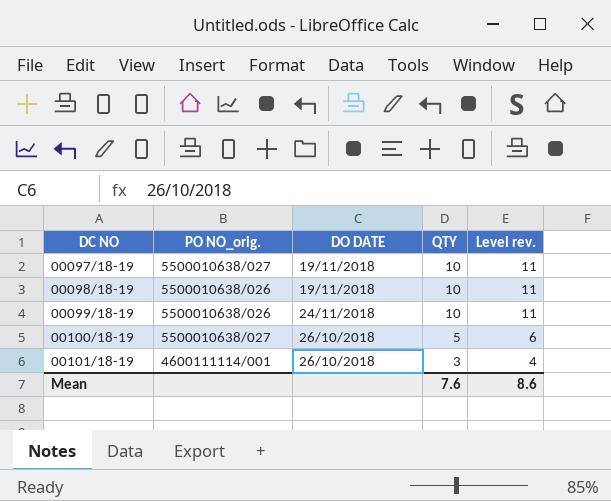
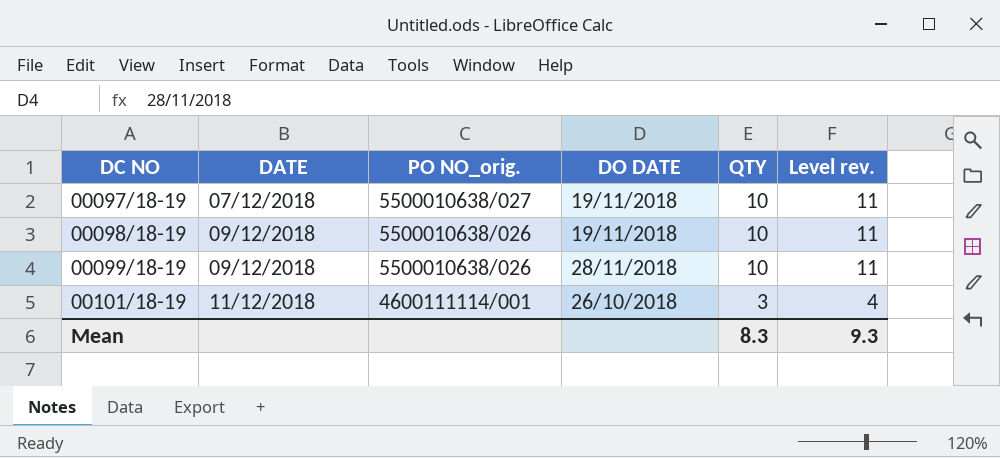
column DATE | position: none -> 2
row 00100/18-19: 5500010638/027 | 26/10/2018 | 5 | 6 -> none
00099/18-19 | DO DATE: 24/11/2018 -> 28/11/2018
Mean | QTY: 7.6 -> 8.3
Mean | Level rev.: 8.6 -> 9.3

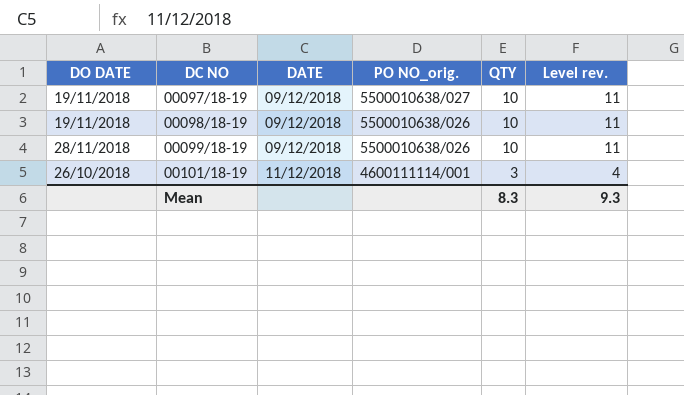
column DO DATE | position: 4 -> 1
00097/18-19 | DATE: 07/12/2018 -> 09/12/2018

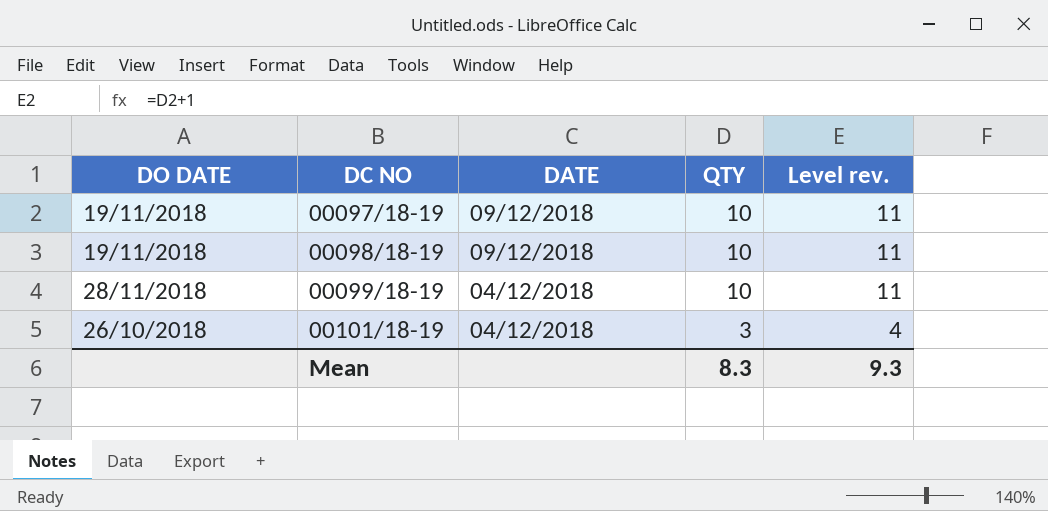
column PO NO_orig. | position: 4 -> none
00099/18-19 | DATE: 09/12/2018 -> 04/12/2018
00101/18-19 | DATE: 11/12/2018 -> 04/12/2018

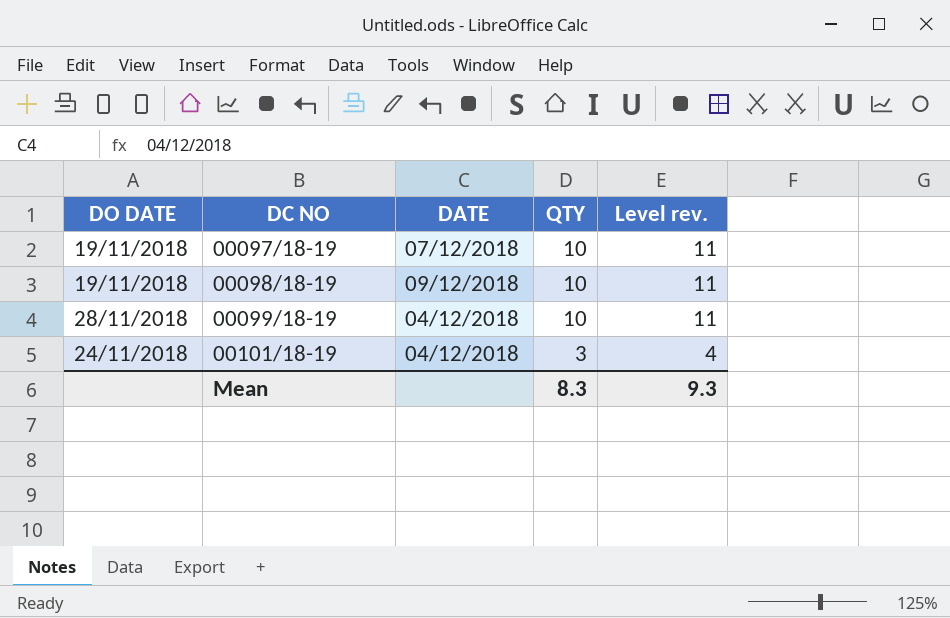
00097/18-19 | DATE: 09/12/2018 -> 07/12/2018
00101/18-19 | DO DATE: 26/10/2018 -> 24/11/2018

